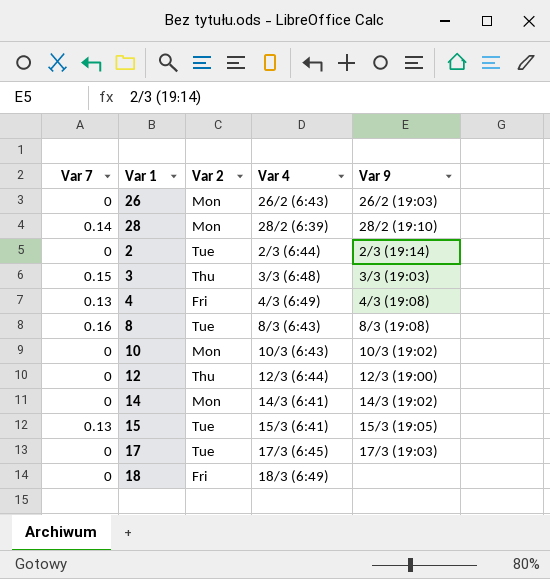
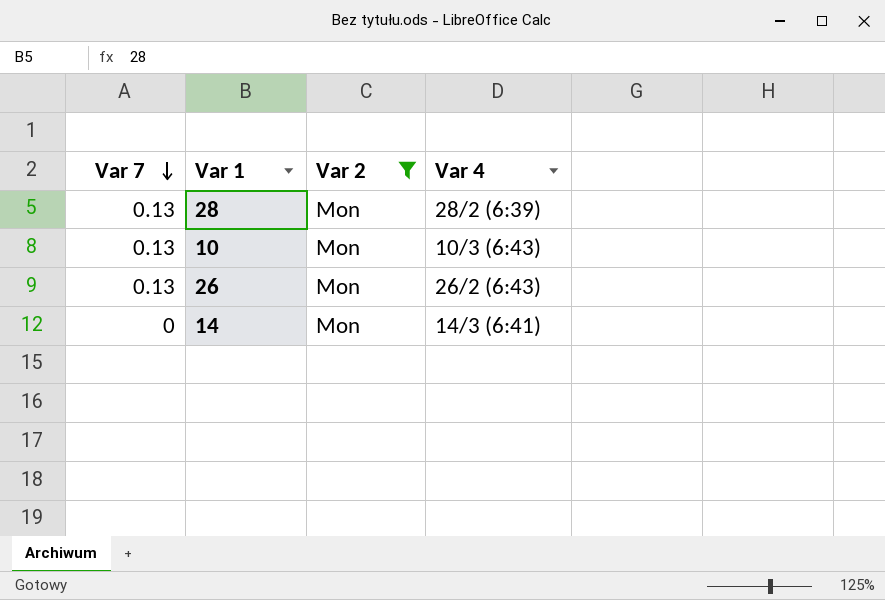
filter: none -> Var 2 = Mon
row order: none -> Var 7 descending
column Var 9 | position: 5 -> none
28 | Var 7: 0.14 -> 0.13
10 | Var 7: 0 -> 0.13
26 | Var 7: 0 -> 0.13

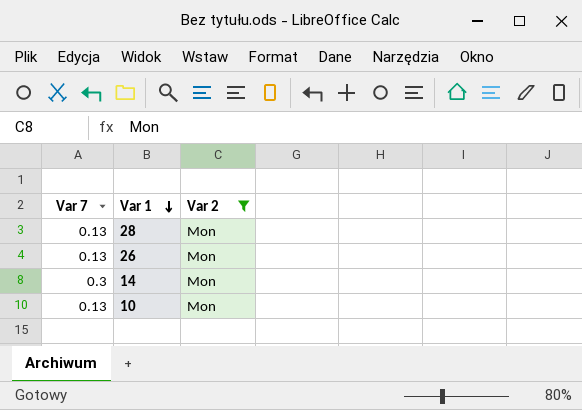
row order: Var 7 descending -> Var 1 descending
column Var 4 | position: 4 -> none
14 | Var 7: 0 -> 0.3

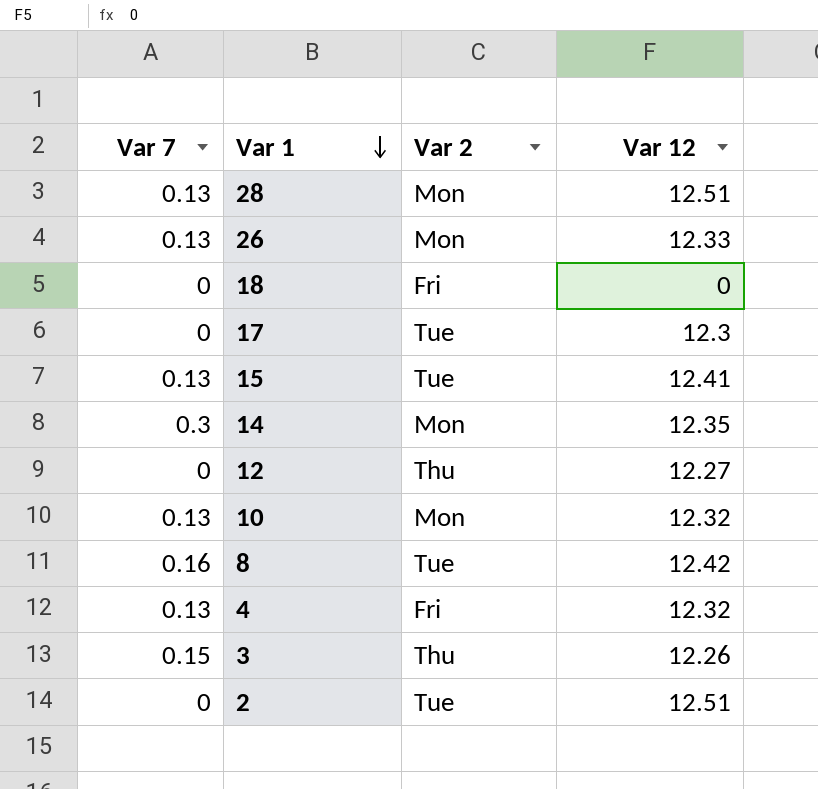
filter: Var 2 = Mon -> none
column Var 12 | position: none -> 4

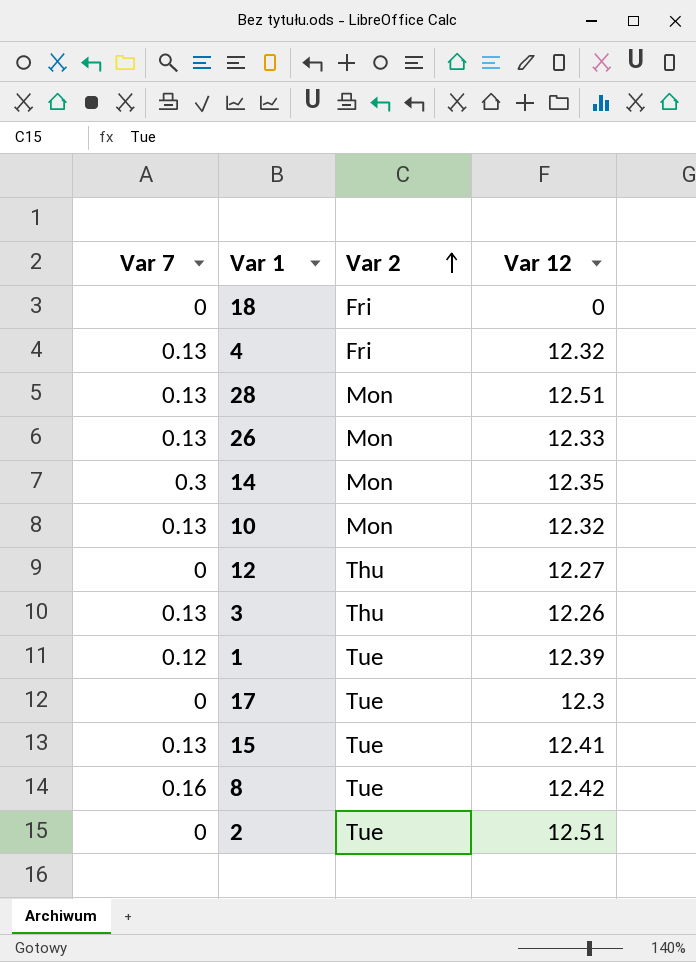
row order: Var 1 descending -> Var 2 ascending
3 | Var 7: 0.15 -> 0.13
row 1: none -> 0.12 | Tue | 12.39

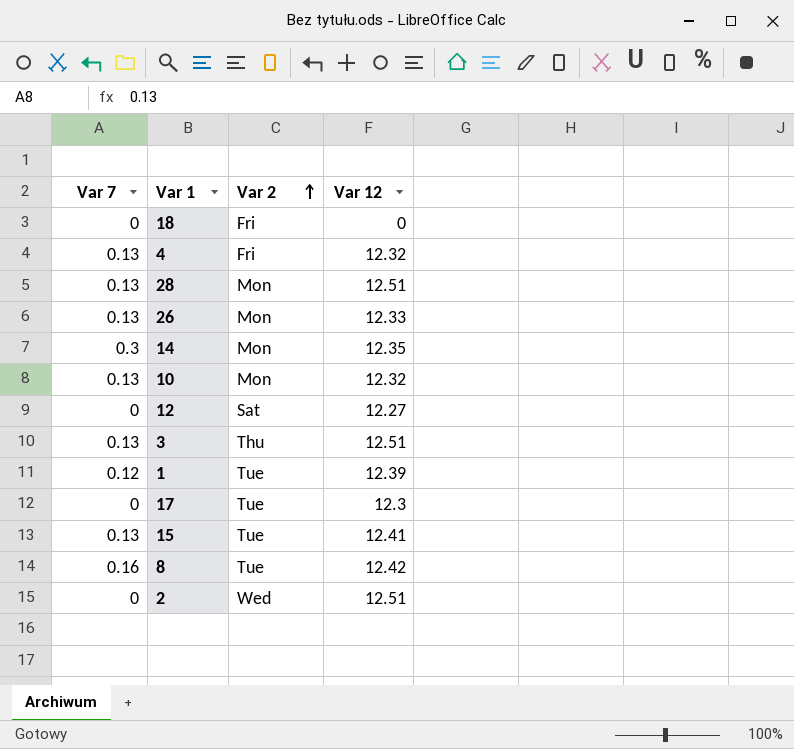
12 | Var 2: Thu -> Sat
3 | Var 12: 12.26 -> 12.51
2 | Var 2: Tue -> Wed

